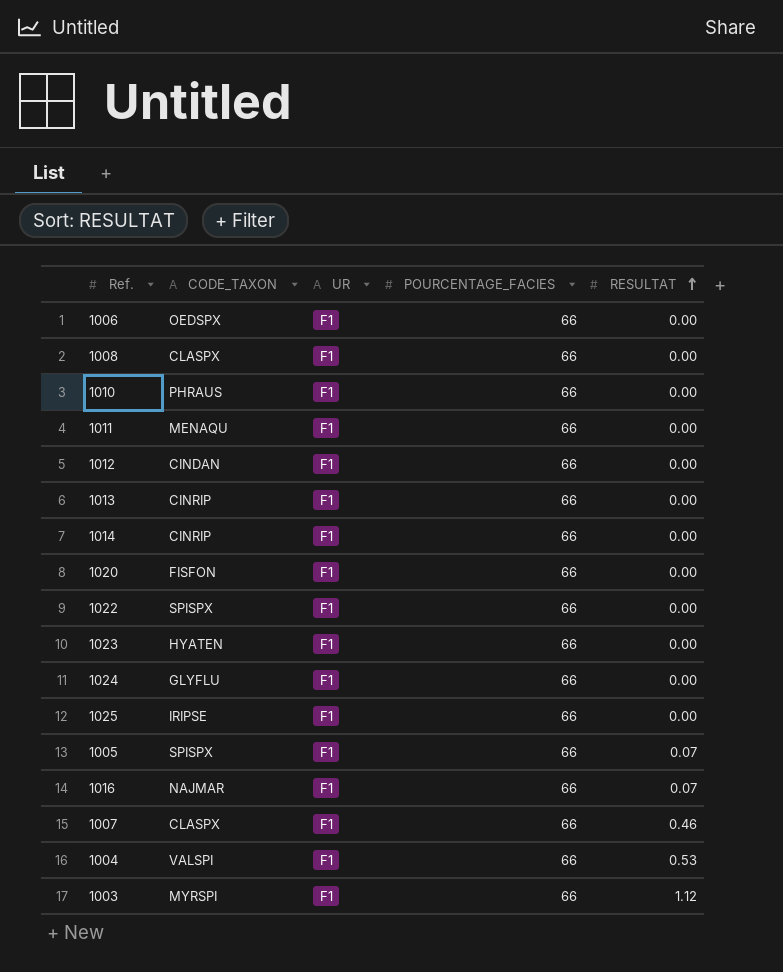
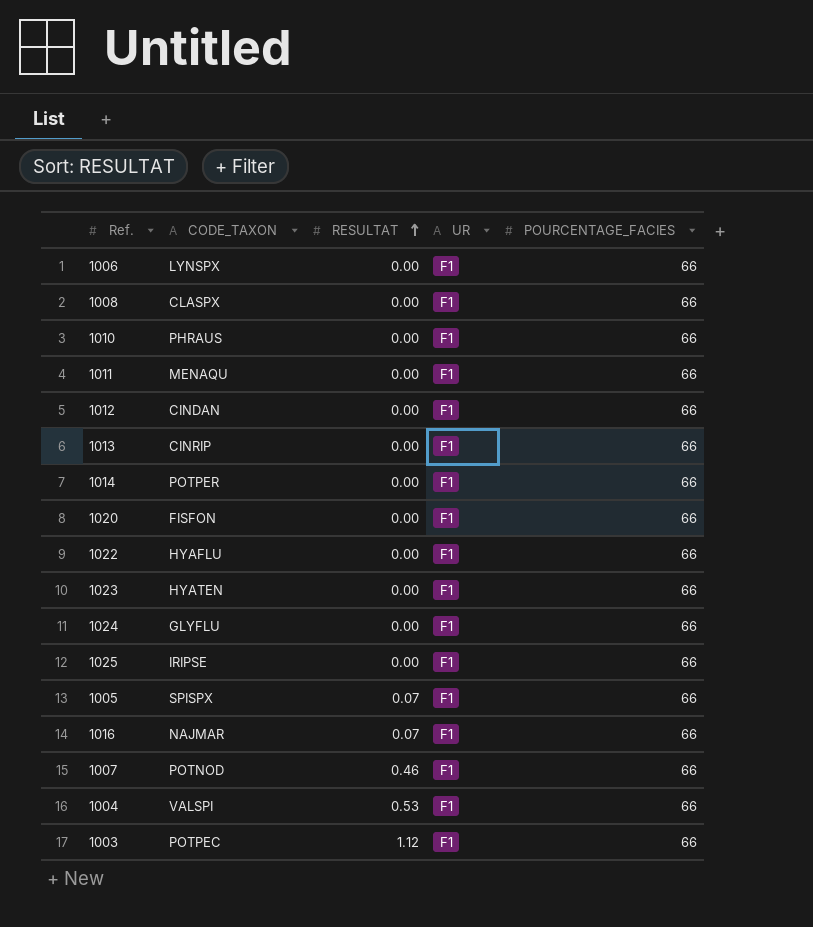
column RESULTAT | position: 5 -> 3
1006 | CODE_TAXON: OEDSPX -> LYNSPX
1014 | CODE_TAXON: CINRIP -> POTPER
1022 | CODE_TAXON: SPISPX -> HYAFLU
1007 | CODE_TAXON: CLASPX -> POTNOD
1003 | CODE_TAXON: MYRSPI -> POTPEC

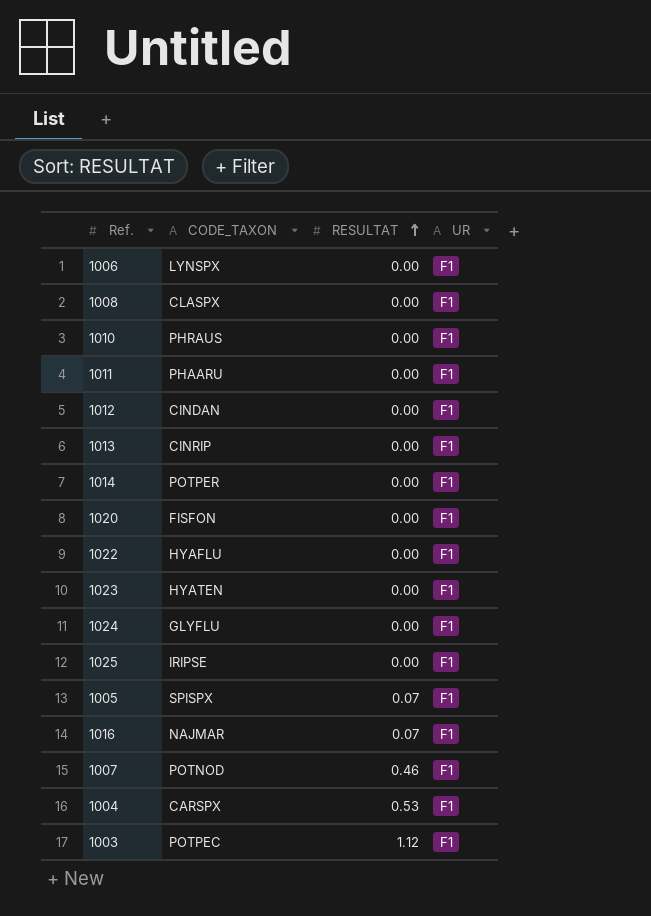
column POURCENTAGE_FACIES | position: 5 -> none
1011 | CODE_TAXON: MENAQU -> PHAARU
1004 | CODE_TAXON: VALSPI -> CARSPX

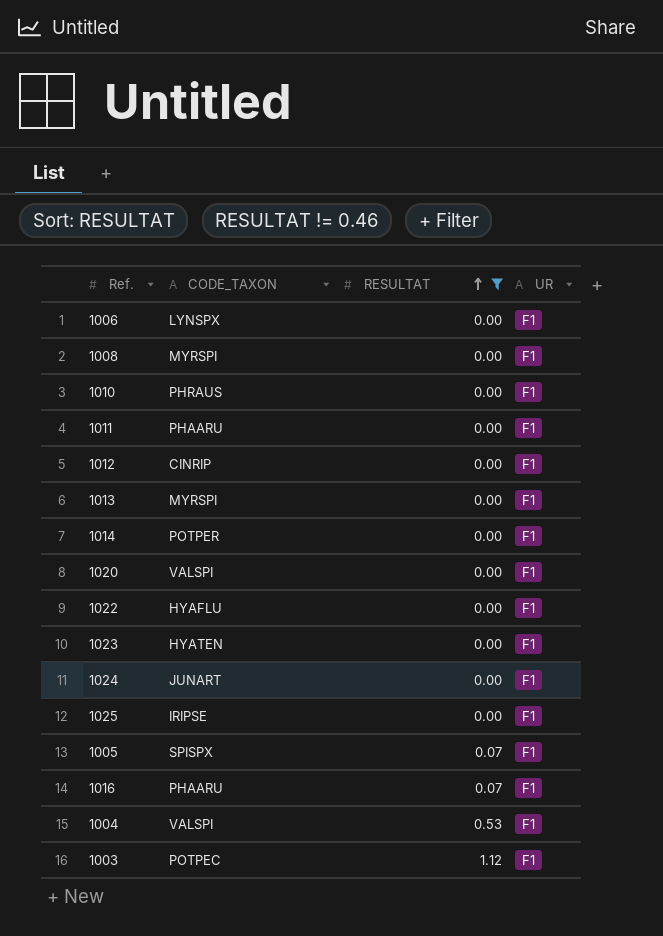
filter: none -> RESULTAT != 0.46
1008 | CODE_TAXON: CLASPX -> MYRSPI
1012 | CODE_TAXON: CINDAN -> CINRIP
1013 | CODE_TAXON: CINRIP -> MYRSPI
1020 | CODE_TAXON: FISFON -> VALSPI
1024 | CODE_TAXON: GLYFLU -> JUNART
1016 | CODE_TAXON: NAJMAR -> PHAARU
1004 | CODE_TAXON: CARSPX -> VALSPI

